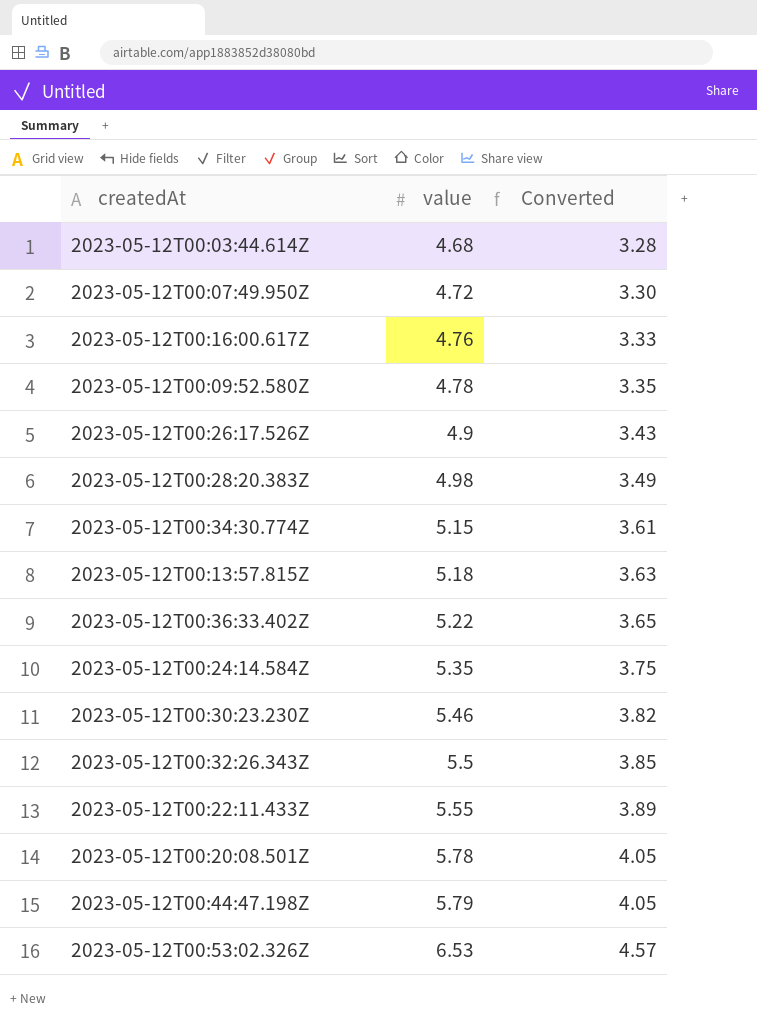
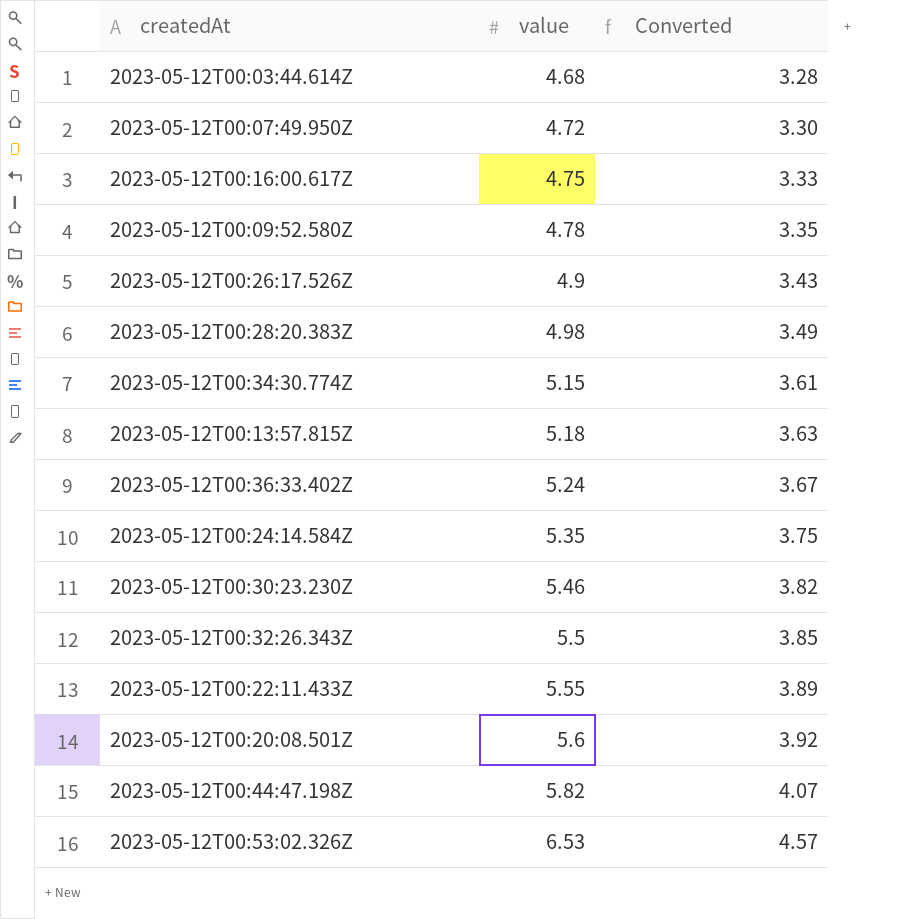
2023-05-12T00:16:00.617Z | value: 4.76 -> 4.75
2023-05-12T00:36:33.402Z | value: 5.22 -> 5.24
2023-05-12T00:36:33.402Z | Converted: 3.65 -> 3.67
2023-05-12T00:20:08.501Z | value: 5.78 -> 5.6
2023-05-12T00:20:08.501Z | Converted: 4.05 -> 3.92
2023-05-12T00:44:47.198Z | value: 5.79 -> 5.82
2023-05-12T00:44:47.198Z | Converted: 4.05 -> 4.07

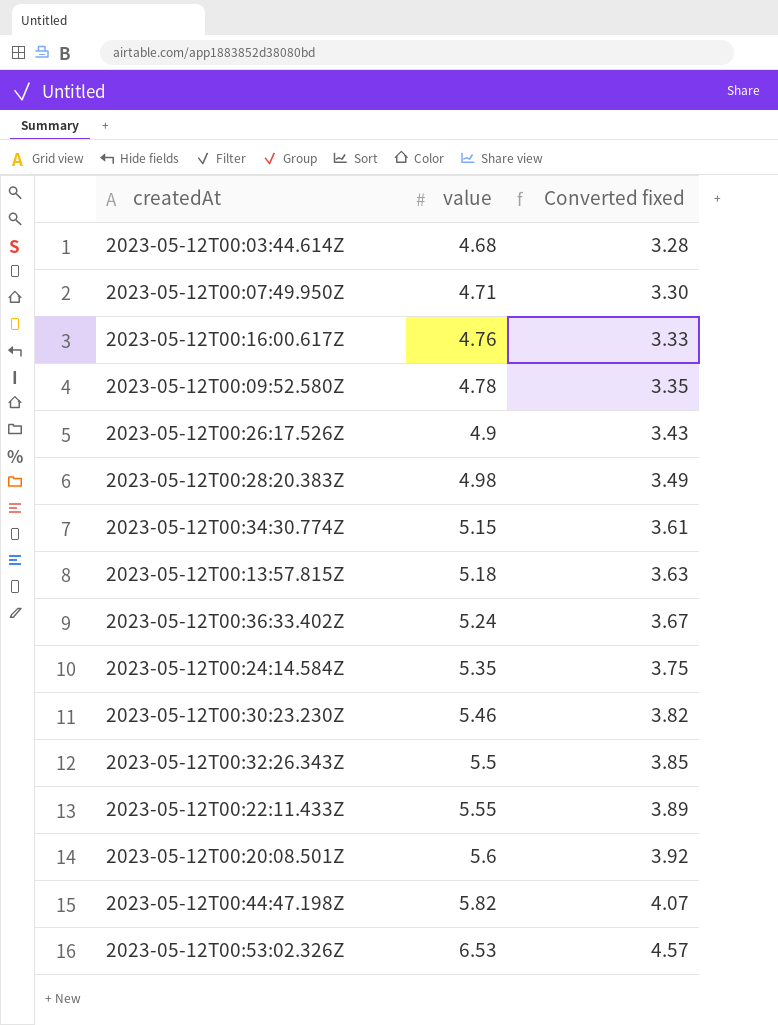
column name: Converted -> Converted fixed
2023-05-12T00:07:49.950Z | value: 4.72 -> 4.71
2023-05-12T00:16:00.617Z | value: 4.75 -> 4.76

